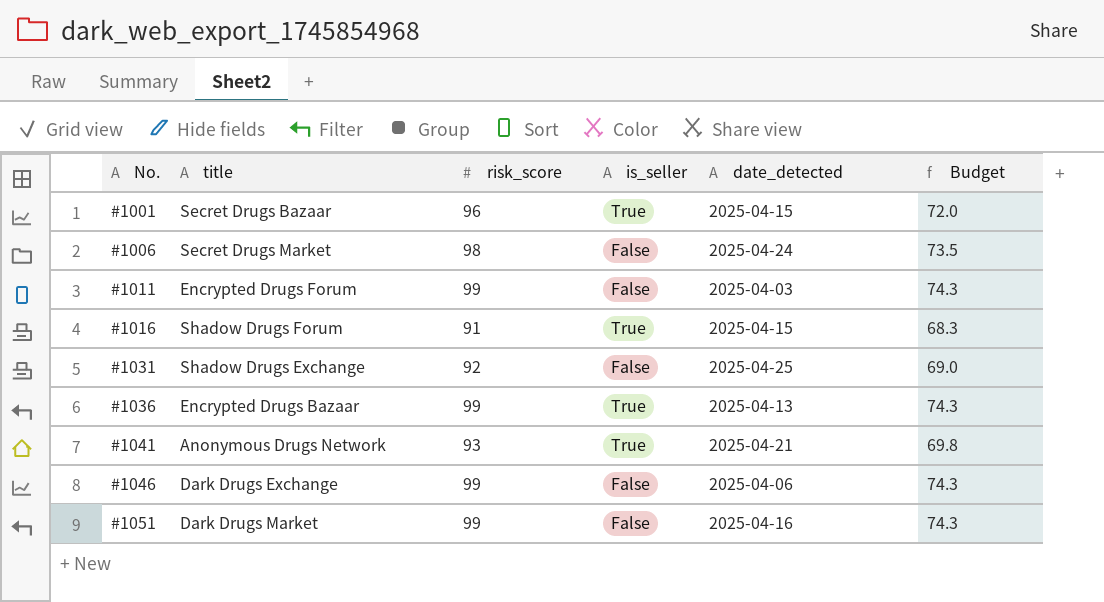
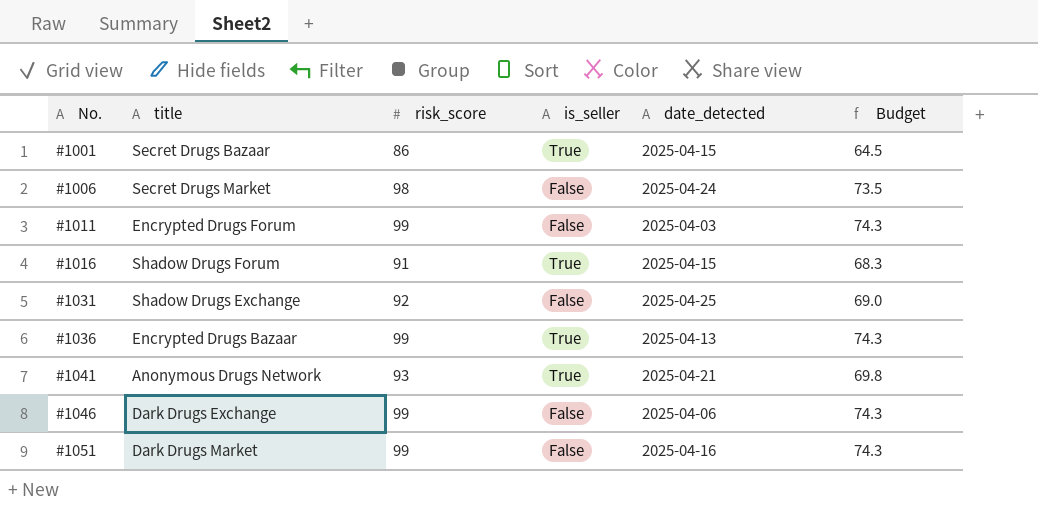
#1001 | risk_score: 96 -> 86
#1001 | Budget: 72.0 -> 64.5

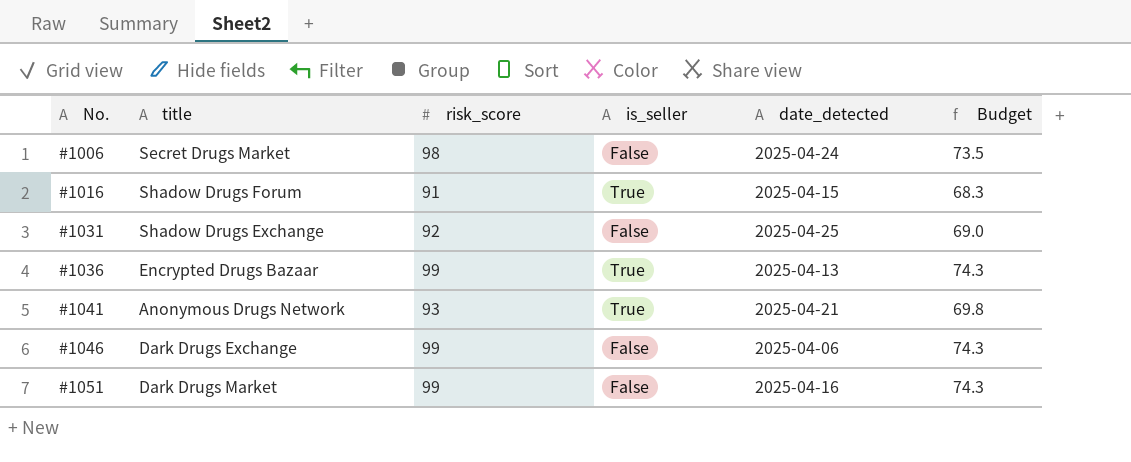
row #1001: Secret Drugs Bazaar | 86 | True | 2025-04-15 | 64.5 -> none
row #1011: Encrypted Drugs Forum | 99 | False | 2025-04-03 | 74.3 -> none

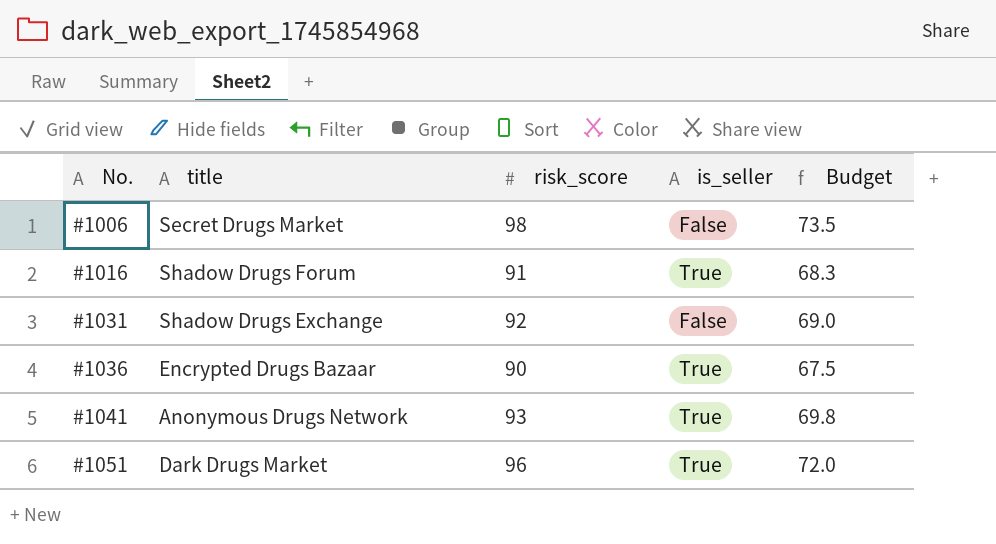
column date_detected | position: 5 -> none
row #1046: Dark Drugs Exchange | 99 | False | 2025-04-06 | 74.3 -> none
#1036 | risk_score: 99 -> 90
#1036 | Budget: 74.3 -> 67.5
#1051 | risk_score: 99 -> 96
#1051 | is_seller: False -> True
#1051 | Budget: 74.3 -> 72.0

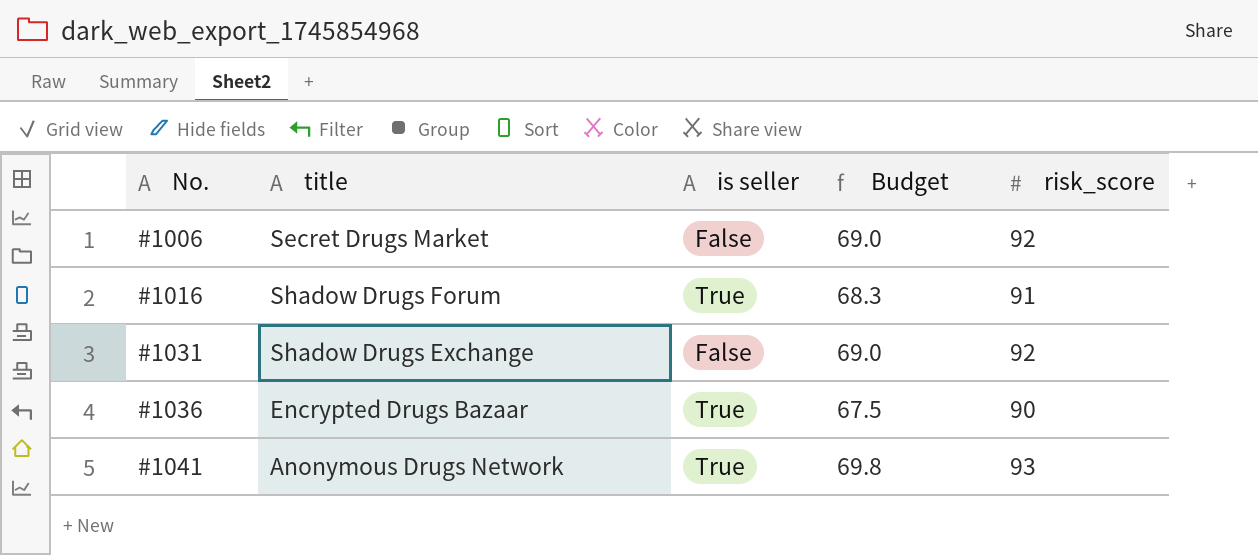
column name: is_seller -> is seller
column risk_score | position: 3 -> 5
row #1051: Dark Drugs Market | 96 | True | 72.0 -> none
#1006 | Budget: 73.5 -> 69.0
#1006 | risk_score: 98 -> 92

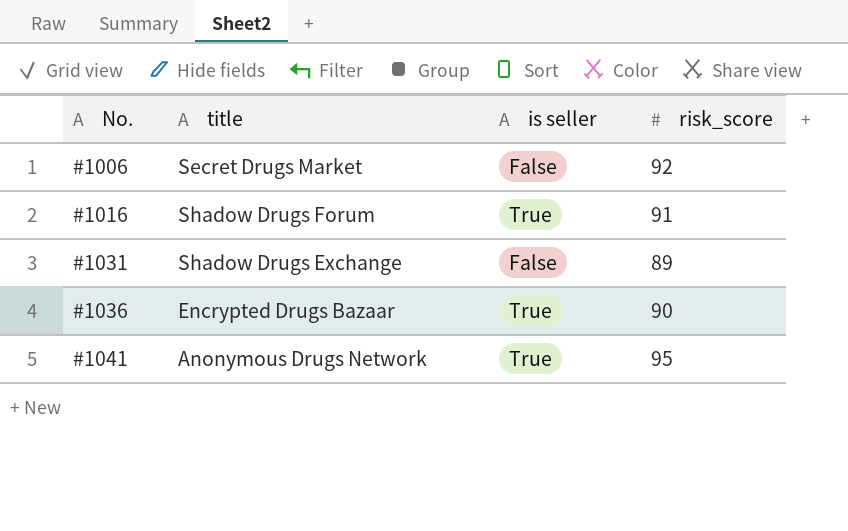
column Budget | formula: [risk_score] * 0.75 -> none
#1031 | risk_score: 92 -> 89
#1041 | risk_score: 93 -> 95

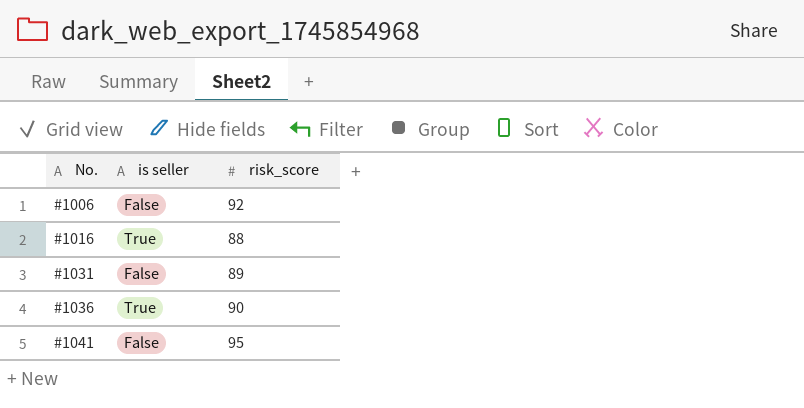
column title | position: 2 -> none
#1016 | risk_score: 91 -> 88
#1041 | is seller: True -> False

